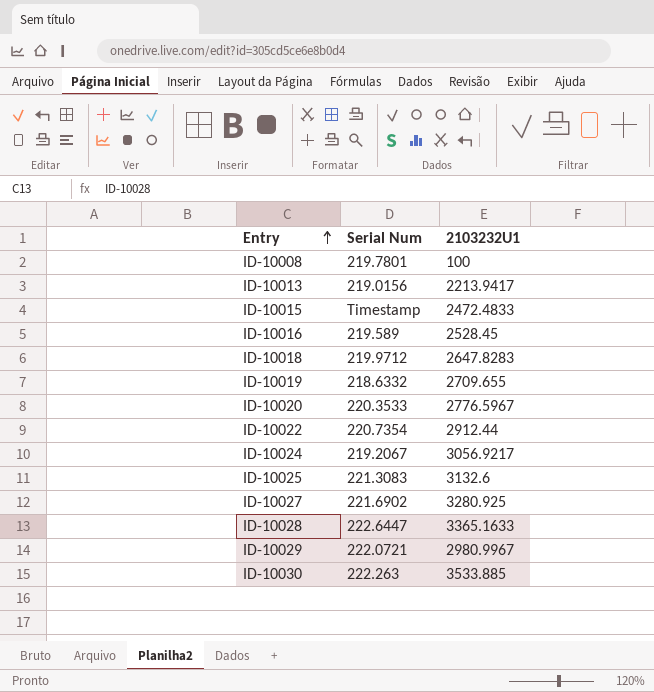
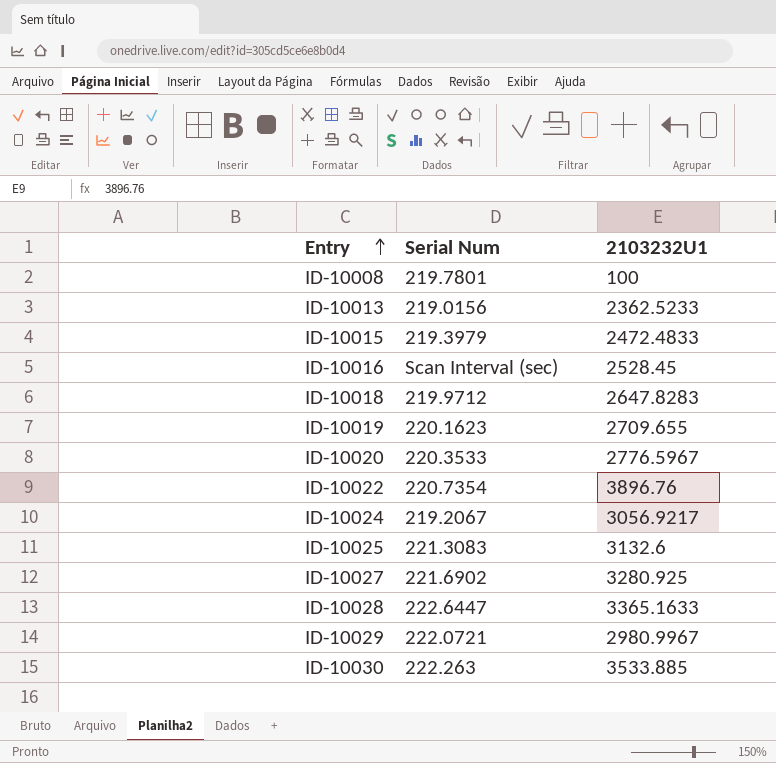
ID-10013 | 2103232U1: 2213.9417 -> 2362.5233
ID-10015 | Serial Num: Timestamp -> 219.3979
ID-10016 | Serial Num: 219.589 -> Scan Interval (sec)
ID-10019 | Serial Num: 218.6332 -> 220.1623
ID-10022 | 2103232U1: 2912.44 -> 3896.76

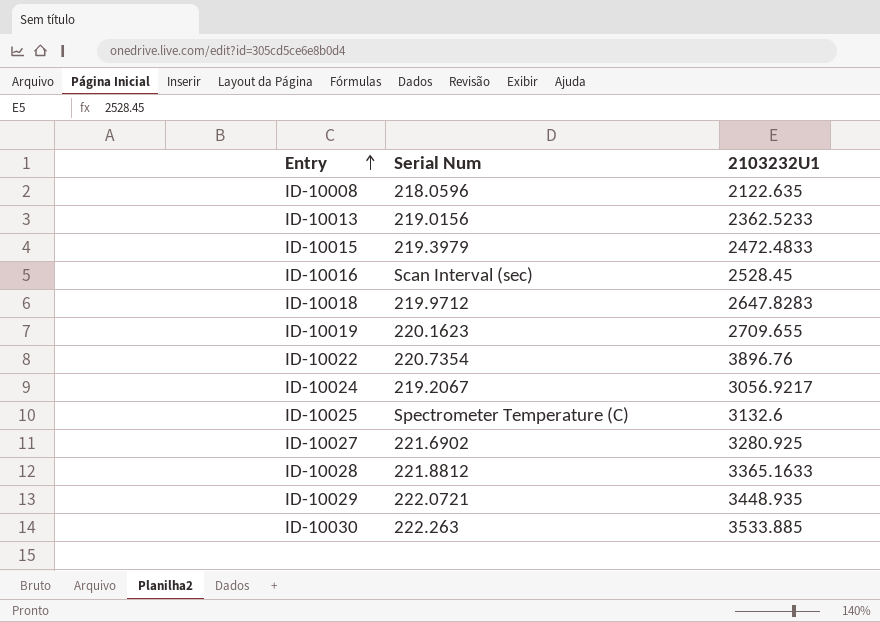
row ID-10020: 220.3533 | 2776.5967 -> none
ID-10008 | Serial Num: 219.7801 -> 218.0596
ID-10008 | 2103232U1: 100 -> 2122.635
ID-10025 | Serial Num: 221.3083 -> Spectrometer Temperature (C)
ID-10028 | Serial Num: 222.6447 -> 221.8812
ID-10029 | 2103232U1: 2980.9967 -> 3448.935

